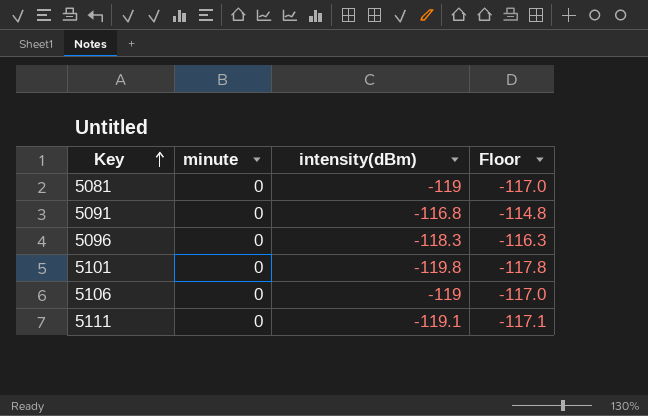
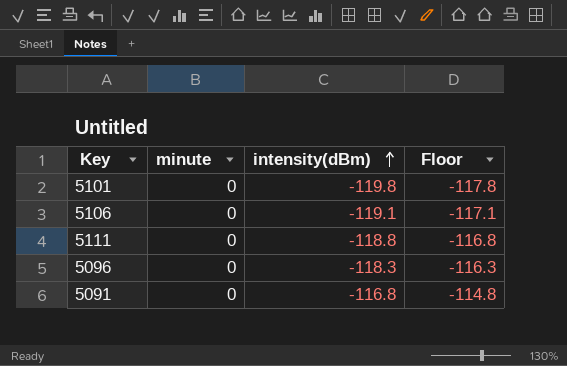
row order: Key ascending -> intensity(dBm) ascending
row 5081: 0 | -119 | -117.0 -> none
5106 | intensity(dBm): -119 -> -119.1
5106 | Floor: -117.0 -> -117.1
5111 | intensity(dBm): -119.1 -> -118.8
5111 | Floor: -117.1 -> -116.8

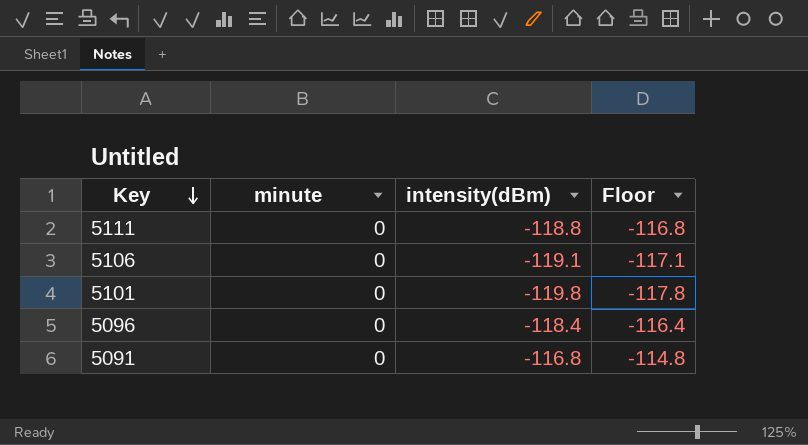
row order: intensity(dBm) ascending -> Key descending
5096 | intensity(dBm): -118.3 -> -118.4
5096 | Floor: -116.3 -> -116.4

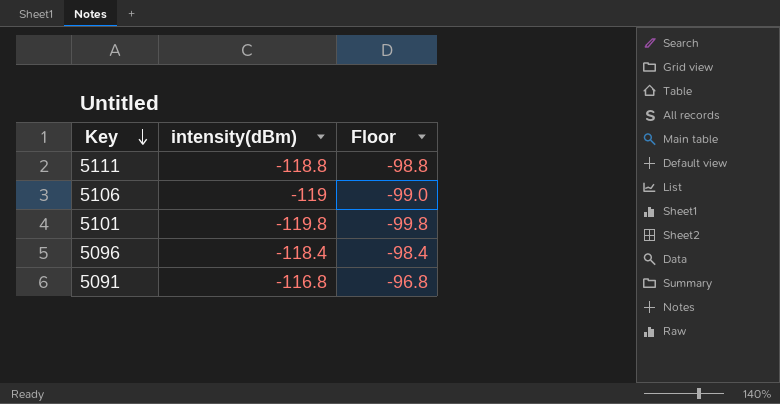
column minute | position: 2 -> none
column Floor | formula: [intensity(dBm)] + 2 -> [intensity(dBm)] + 20
5106 | intensity(dBm): -119.1 -> -119

